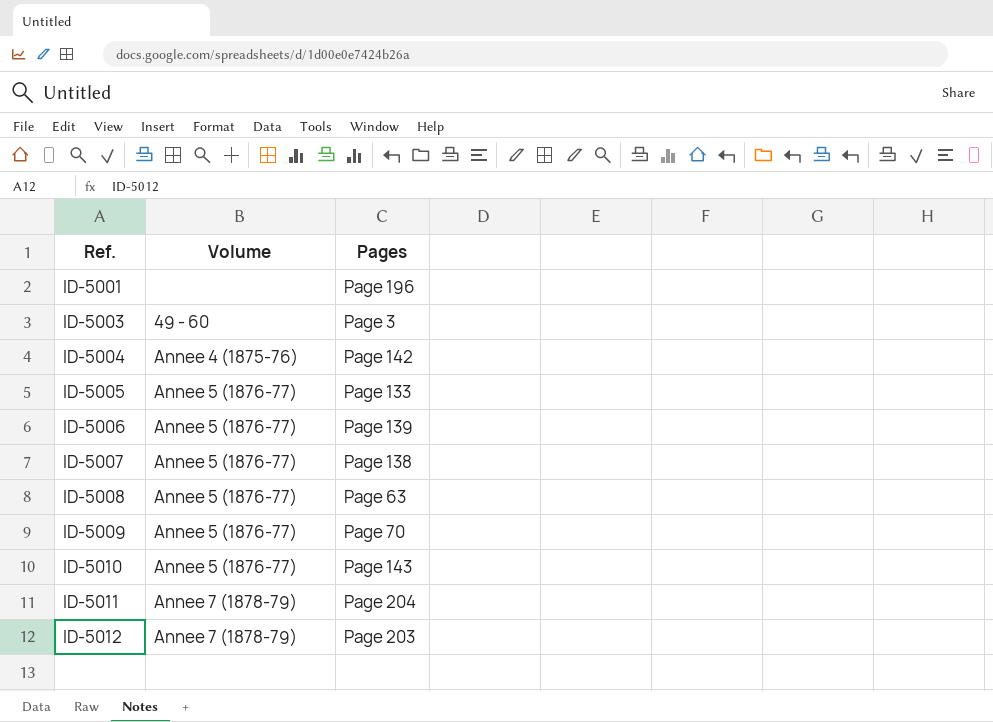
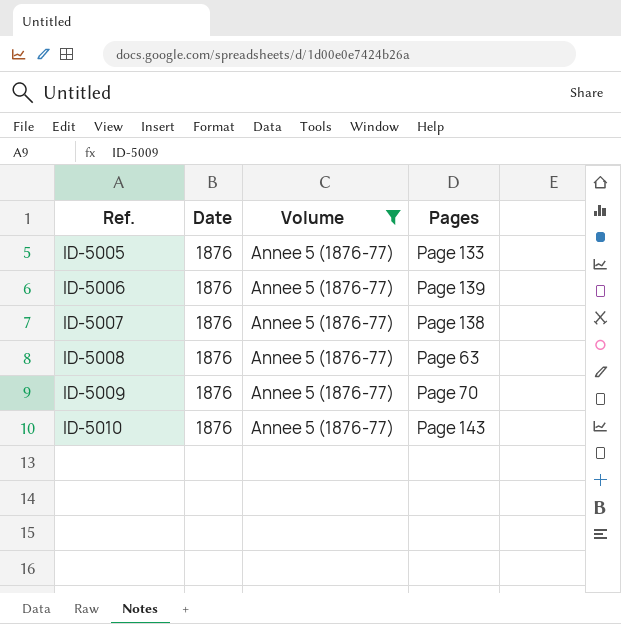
filter: none -> Volume = Annee 5 (1876-77)
column Date | position: none -> 2

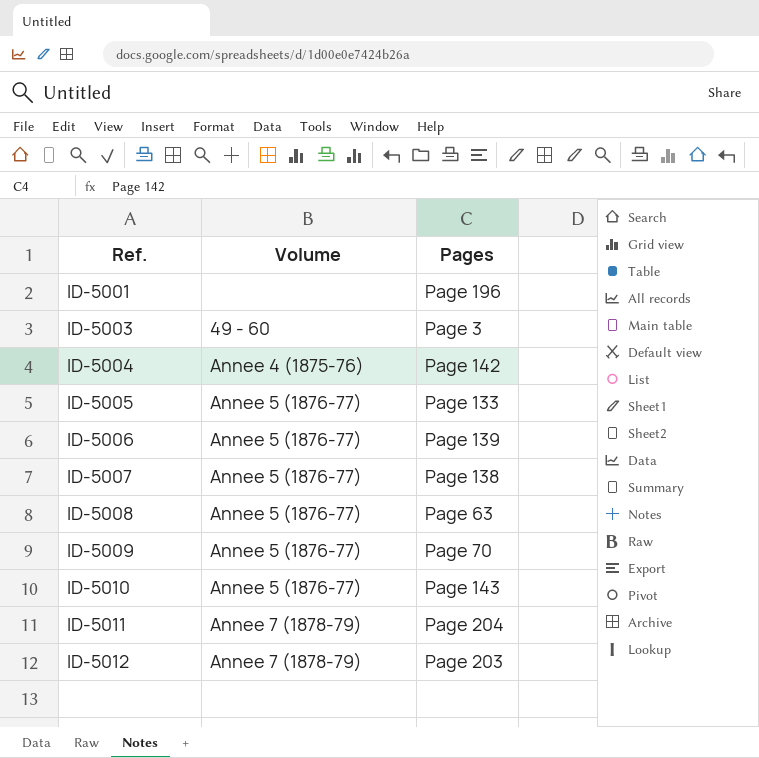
filter: Volume = Annee 5 (1876-77) -> none
column Date | position: 2 -> none

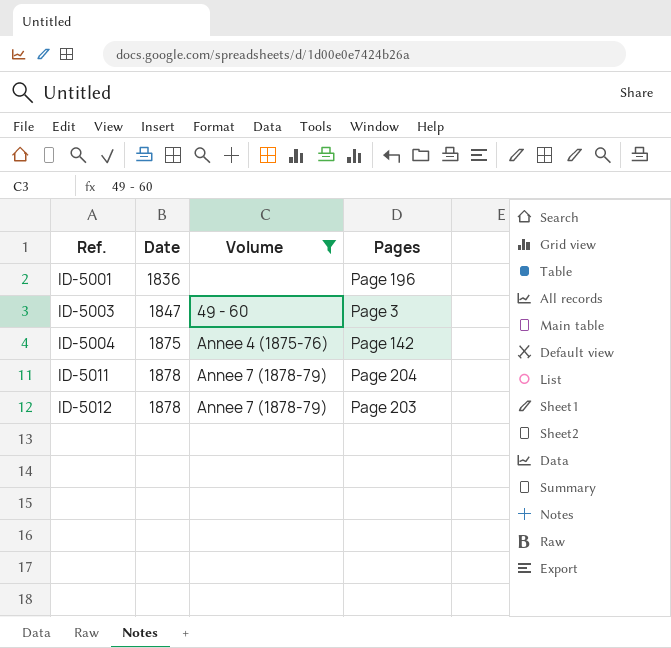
filter: none -> Volume != Annee 5 (1876-77)
column Date | position: none -> 2

